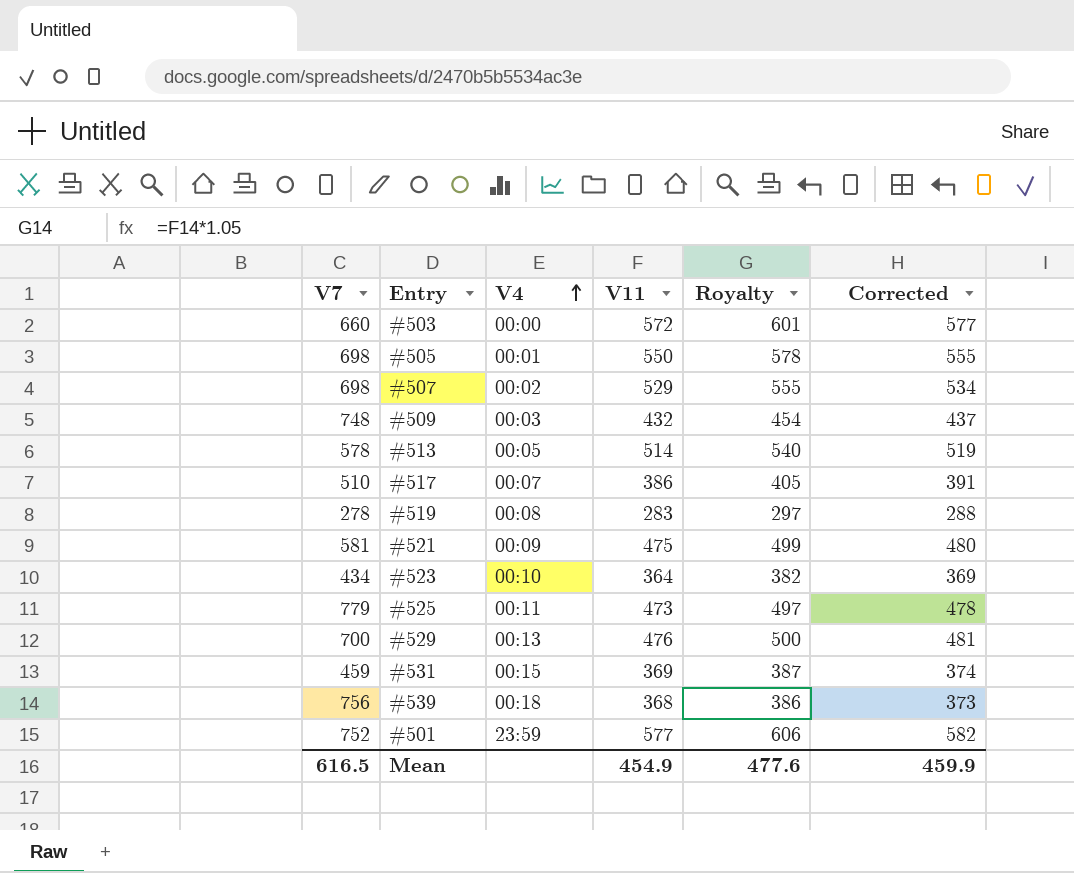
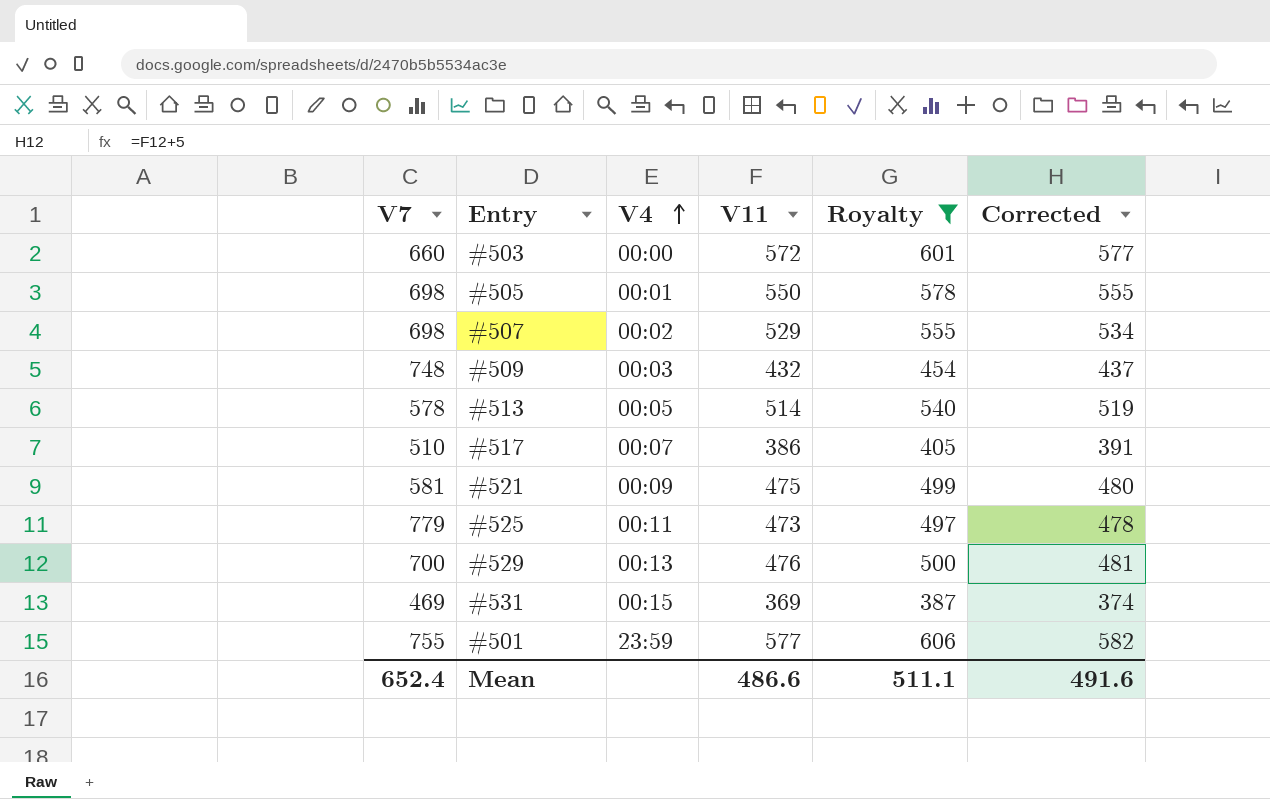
filter: none -> Royalty >= 387
#531 | V7: 459 -> 469
#501 | V7: 752 -> 755
Mean | V7: 616.5 -> 652.4
Mean | V11: 454.9 -> 486.6
Mean | Royalty: 477.6 -> 511.1
Mean | Corrected: 459.9 -> 491.6

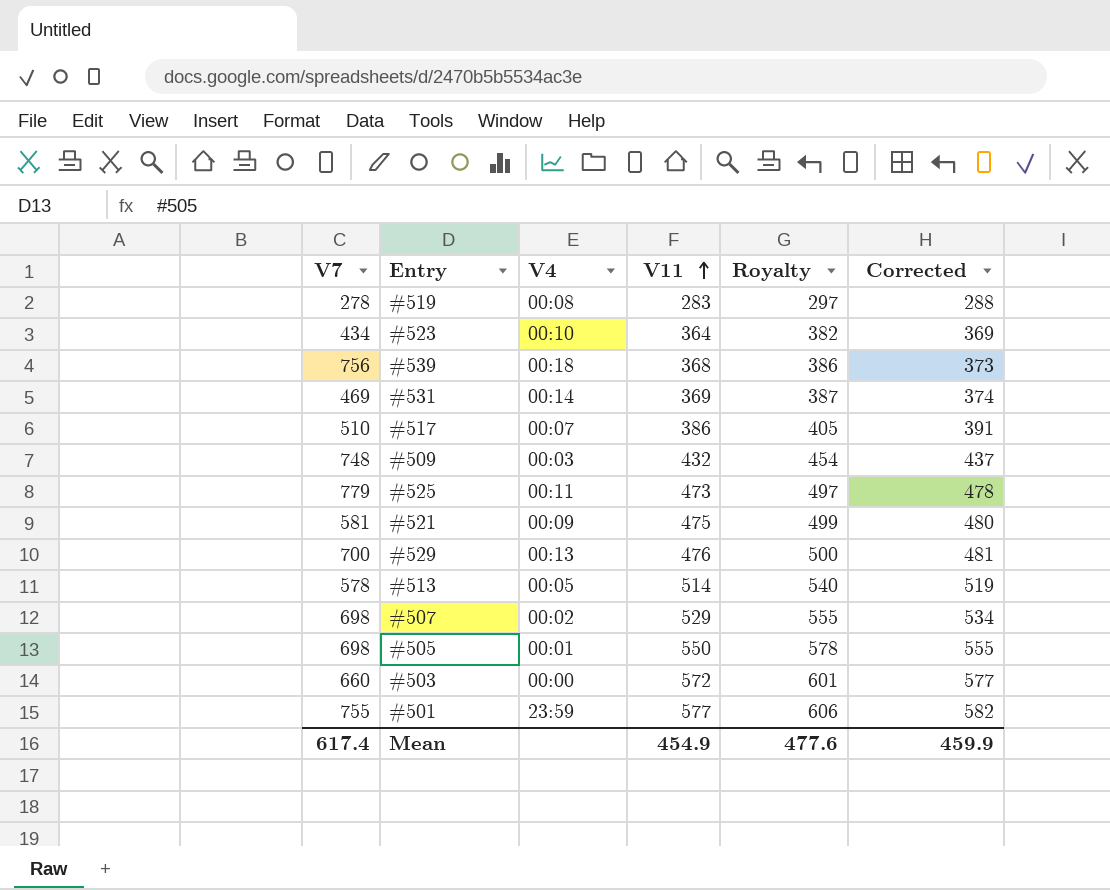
filter: Royalty >= 387 -> none
row order: V4 ascending -> V11 ascending
#531 | V4: 00:15 -> 00:14
Mean | V7: 652.4 -> 617.4
Mean | V11: 486.6 -> 454.9
Mean | Royalty: 511.1 -> 477.6
Mean | Corrected: 491.6 -> 459.9

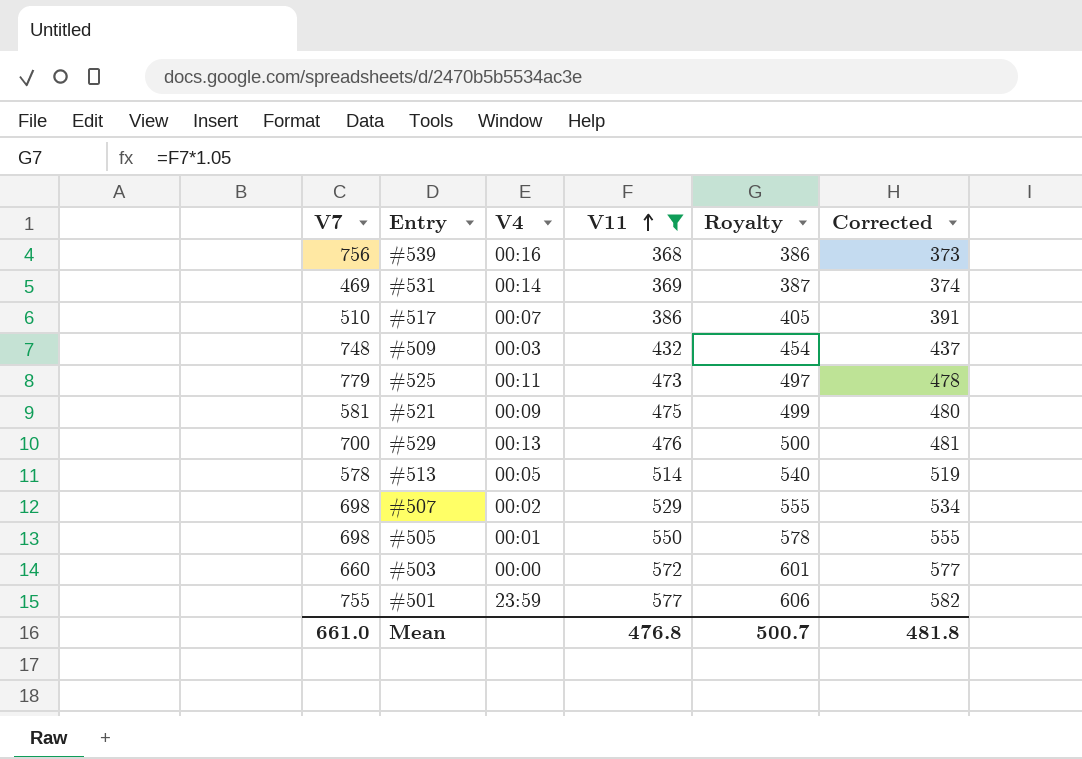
filter: none -> V11 >= 368
#539 | V4: 00:18 -> 00:16
Mean | V7: 617.4 -> 661.0
Mean | V11: 454.9 -> 476.8
Mean | Royalty: 477.6 -> 500.7
Mean | Corrected: 459.9 -> 481.8

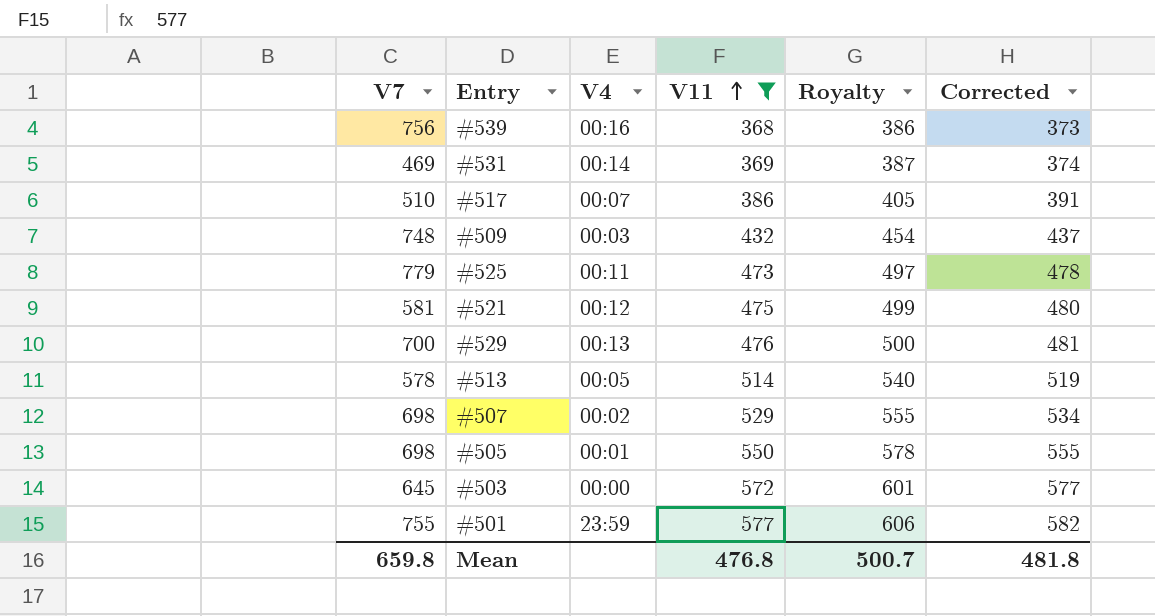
#521 | V4: 00:09 -> 00:12
#503 | V7: 660 -> 645
Mean | V7: 661.0 -> 659.8

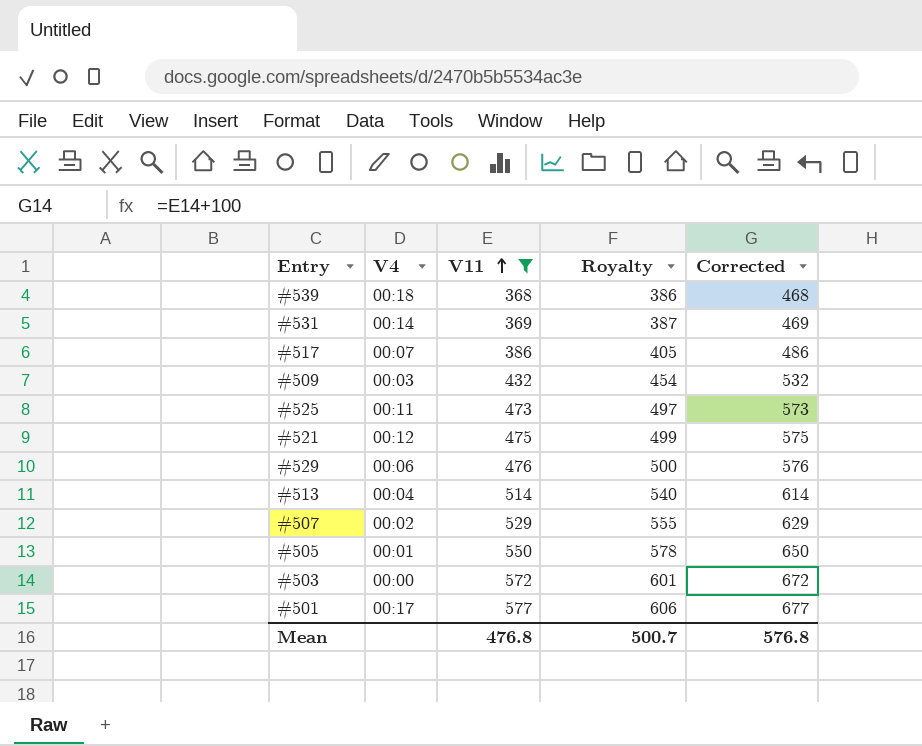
column V7 | position: 1 -> none
column Corrected | formula: [V11] + 5 -> [V11] + 100
#539 | V4: 00:16 -> 00:18
#529 | V4: 00:13 -> 00:06
#513 | V4: 00:05 -> 00:04
#501 | V4: 23:59 -> 00:17
Mean | Corrected: 481.8 -> 576.8

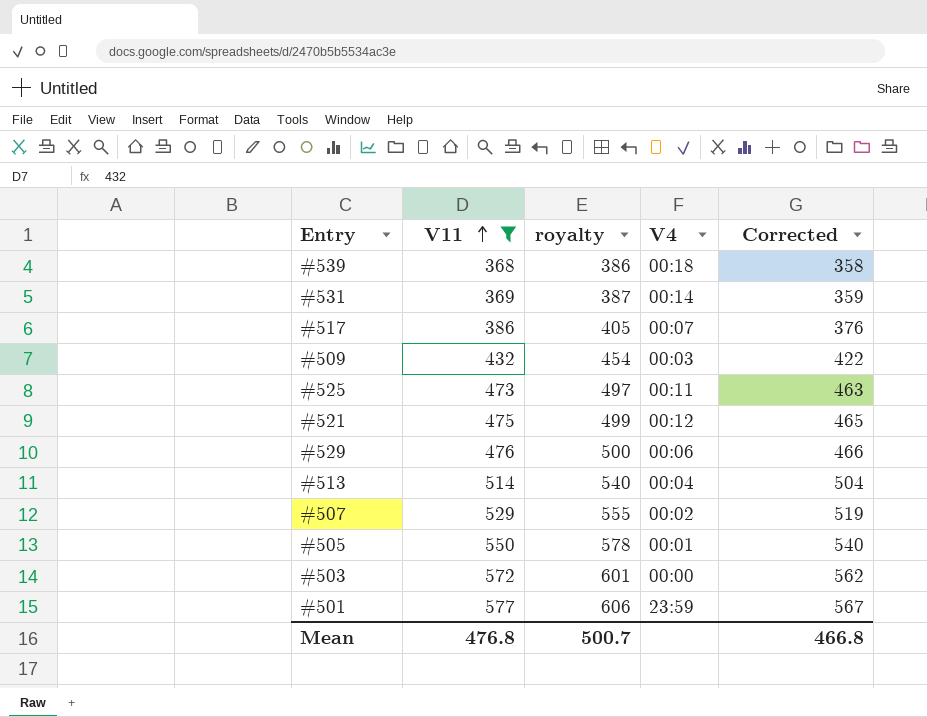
column name: Royalty -> royalty
column V4 | position: 2 -> 4
column Corrected | formula: [V11] + 100 -> [V11] - 10
#501 | V4: 00:17 -> 23:59
Mean | Corrected: 576.8 -> 466.8

